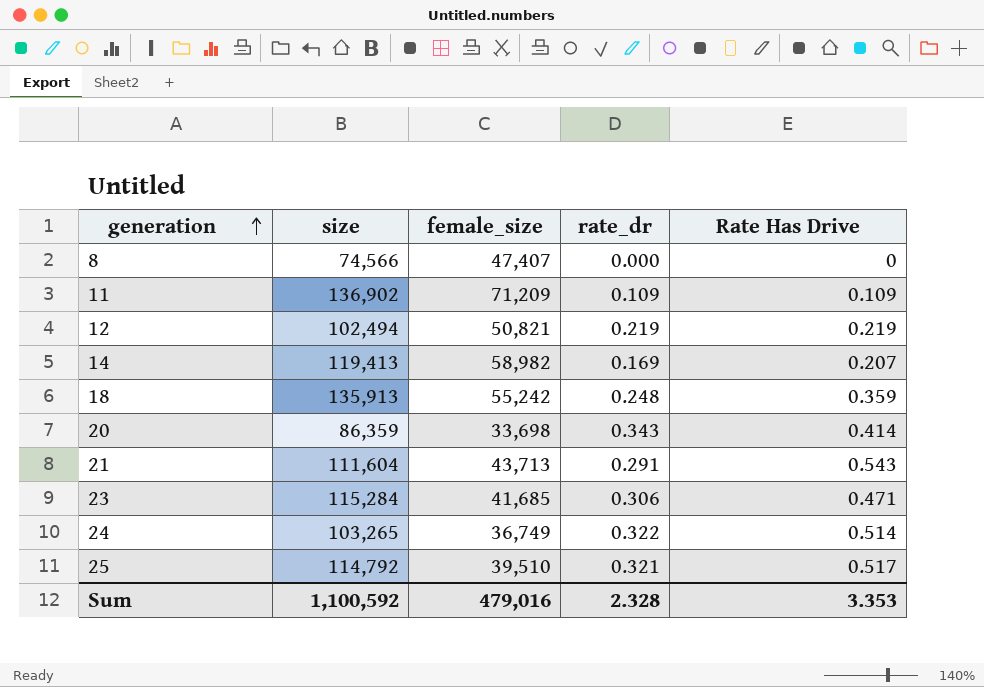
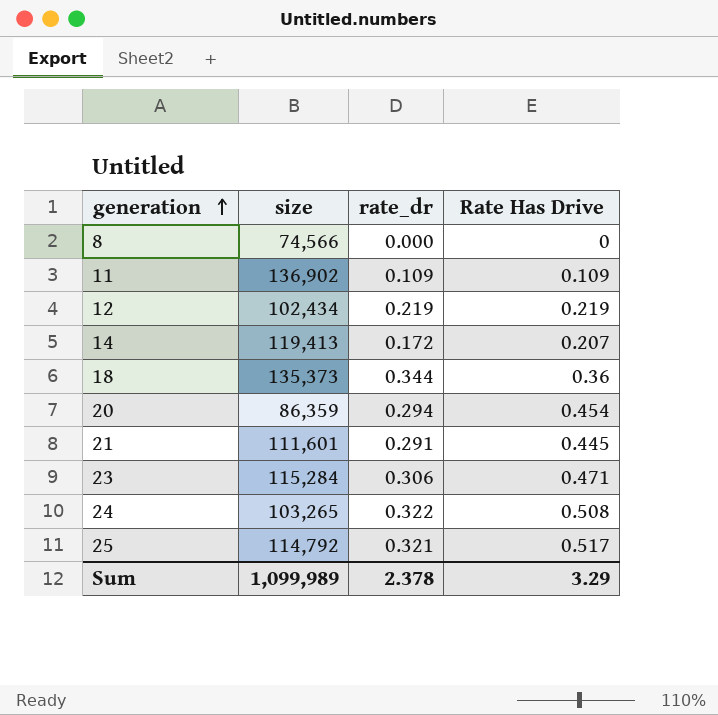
column female_size | position: 3 -> none
12 | size: 102,494 -> 102,434
14 | rate_dr: 0.169 -> 0.172
18 | size: 135,913 -> 135,373
18 | rate_dr: 0.248 -> 0.344
18 | Rate Has Drive: 0.359 -> 0.36
20 | rate_dr: 0.343 -> 0.294
20 | Rate Has Drive: 0.414 -> 0.454
21 | size: 111,604 -> 111,601
21 | Rate Has Drive: 0.543 -> 0.445
24 | Rate Has Drive: 0.514 -> 0.508
Sum | size: 1,100,592 -> 1,099,989
Sum | rate_dr: 2.328 -> 2.378
Sum | Rate Has Drive: 3.353 -> 3.29

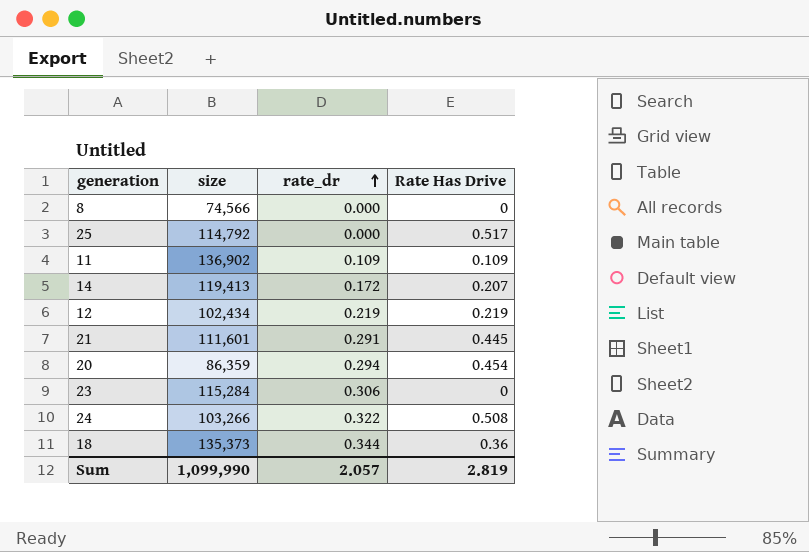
row order: generation ascending -> rate_dr ascending
25 | rate_dr: 0.321 -> 0.000
23 | Rate Has Drive: 0.471 -> 0
24 | size: 103,265 -> 103,266
Sum | size: 1,099,989 -> 1,099,990
Sum | rate_dr: 2.378 -> 2.057
Sum | Rate Has Drive: 3.29 -> 2.819

